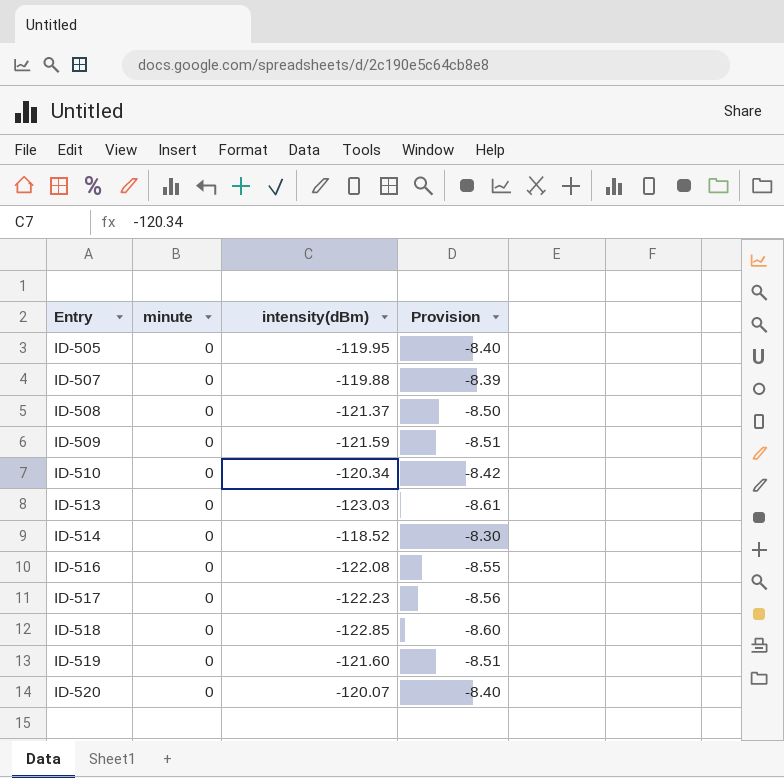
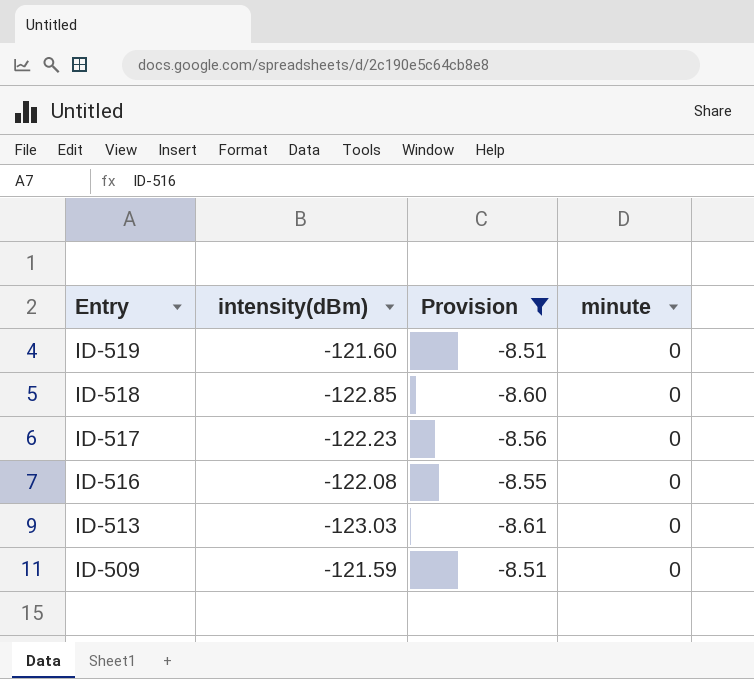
filter: none -> Provision <= -8.51
row order: Entry ascending -> Entry descending
column minute | position: 2 -> 4

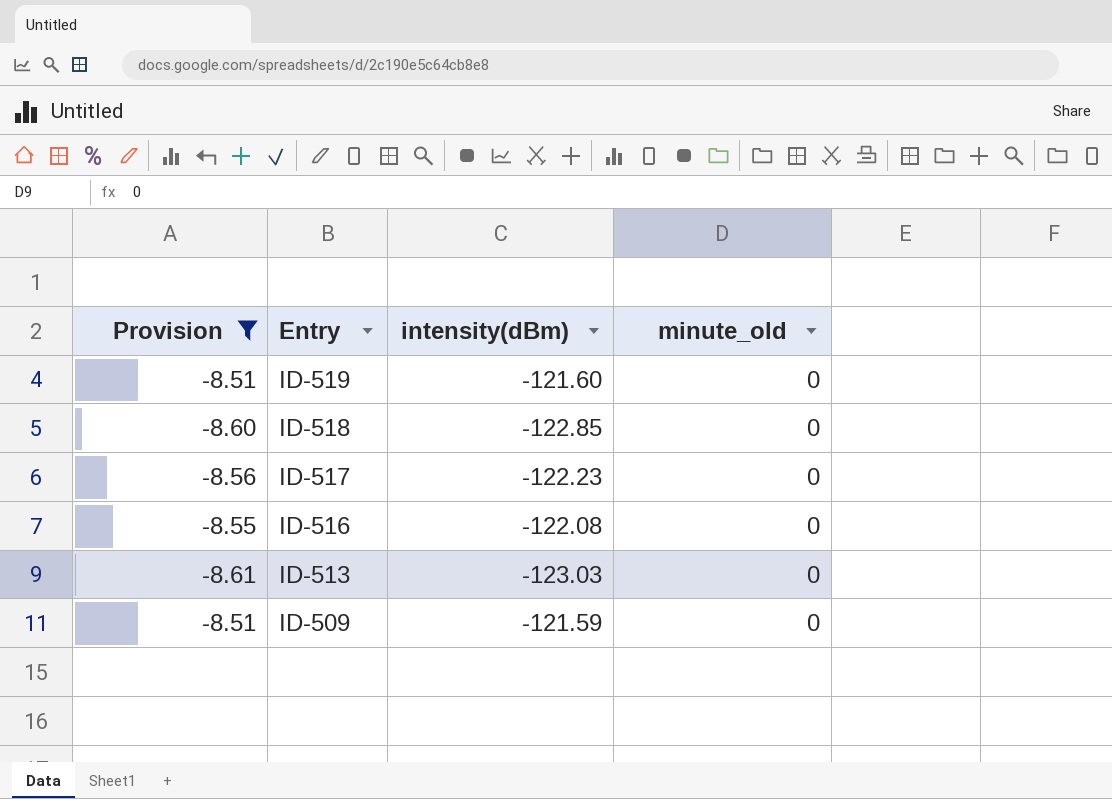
column Provision | position: 3 -> 1
column name: minute -> minute_old

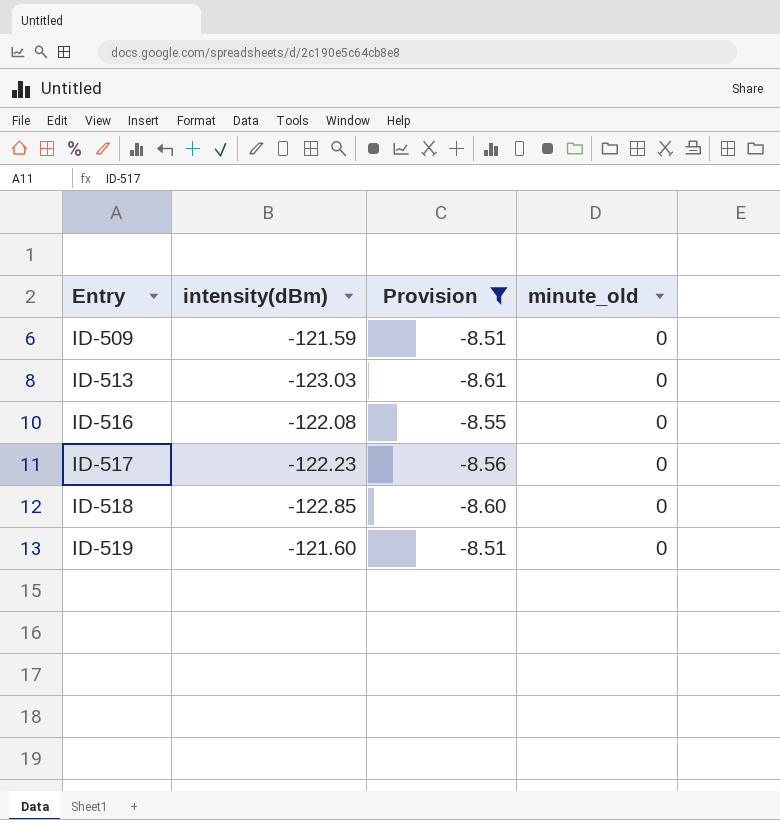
row order: Entry descending -> Entry ascending
column Provision | position: 1 -> 3

